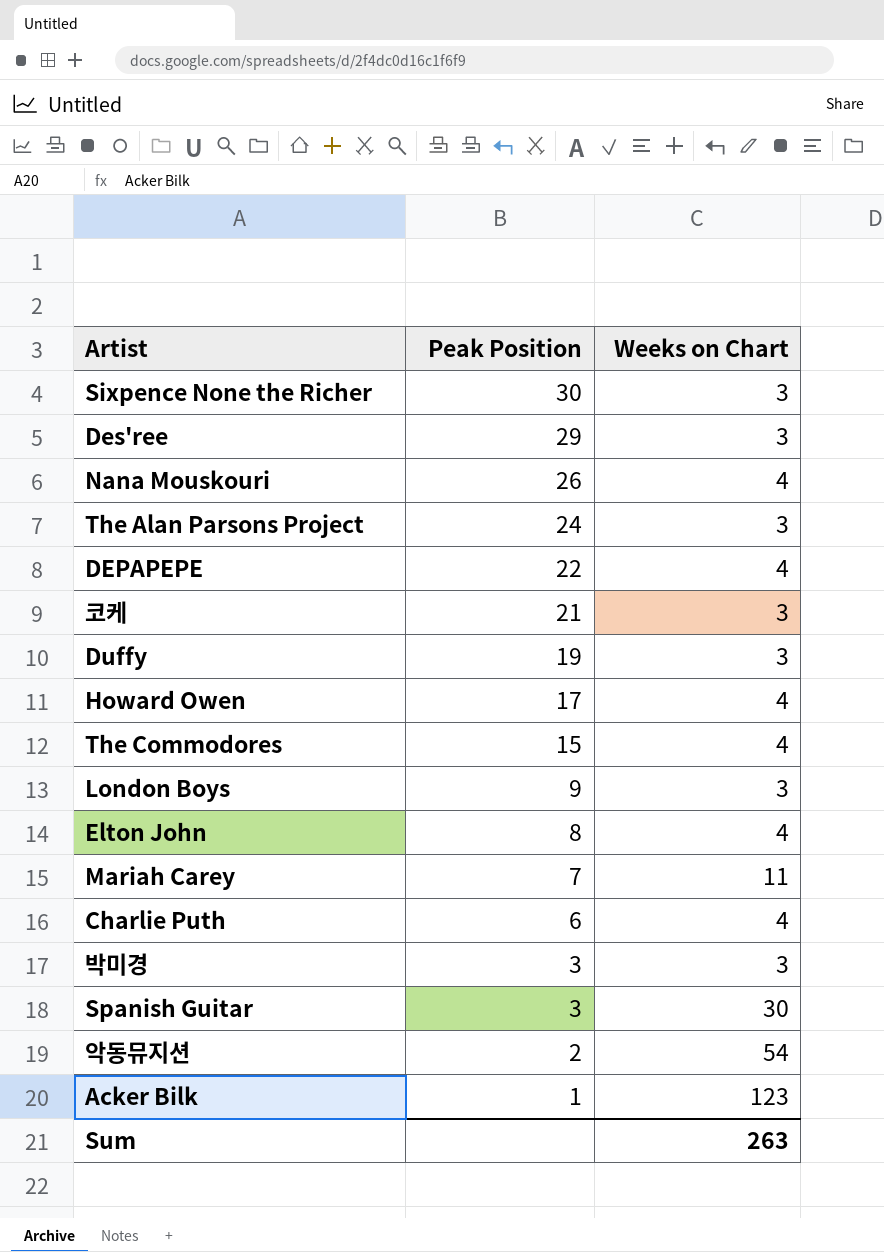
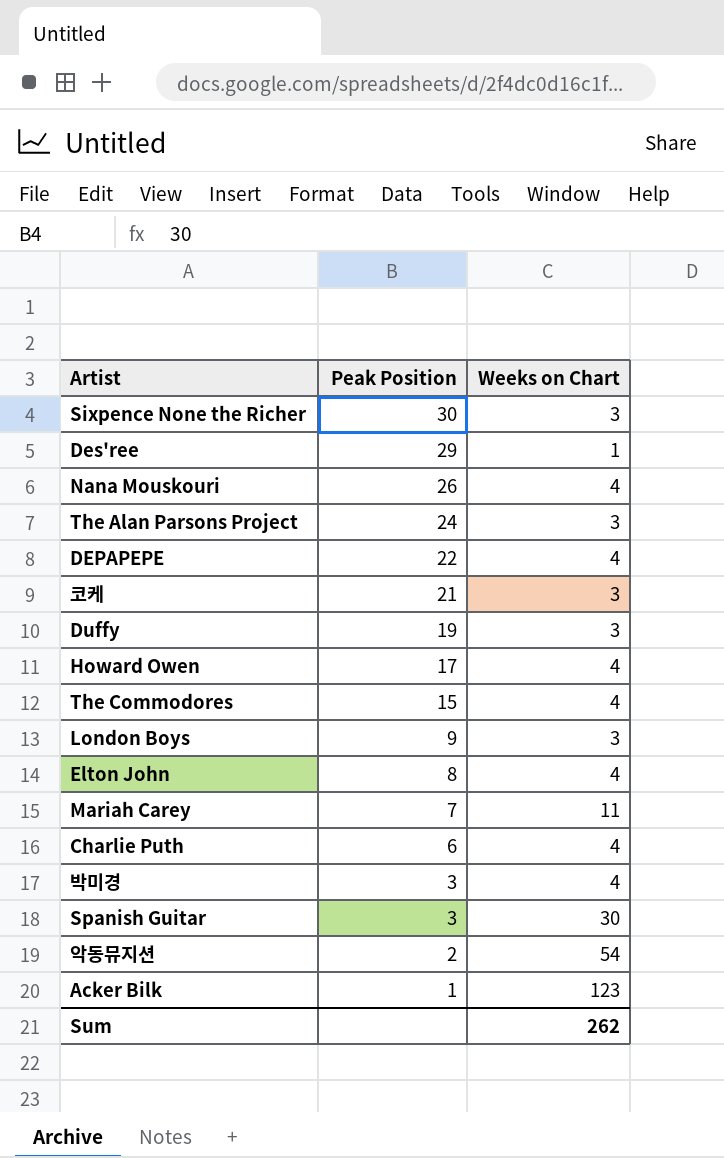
Des'ree | Weeks on Chart: 3 -> 1
박미경 | Weeks on Chart: 3 -> 4
Sum | Weeks on Chart: 263 -> 262

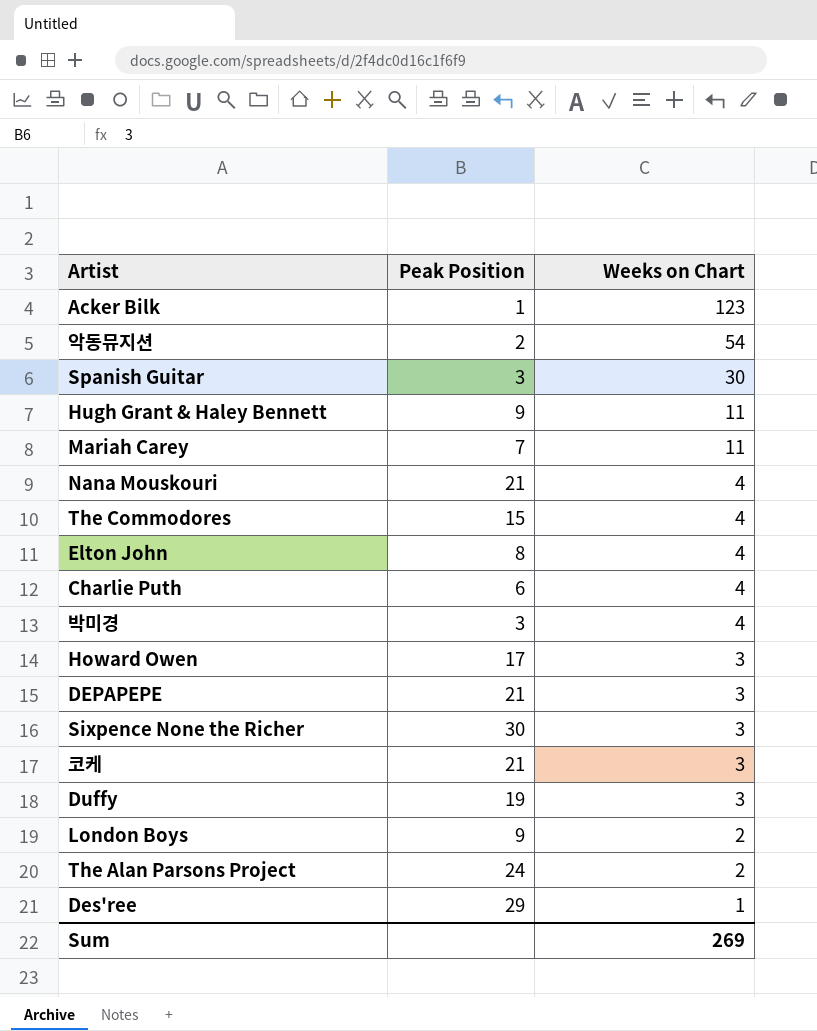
row order: Peak Position descending -> Weeks on Chart descending
row Hugh Grant & Haley Bennett: none -> 9 | 11
Nana Mouskouri | Peak Position: 26 -> 21
Howard Owen | Weeks on Chart: 4 -> 3
DEPAPEPE | Peak Position: 22 -> 21
DEPAPEPE | Weeks on Chart: 4 -> 3
London Boys | Weeks on Chart: 3 -> 2
The Alan Parsons Project | Weeks on Chart: 3 -> 2
Sum | Weeks on Chart: 262 -> 269

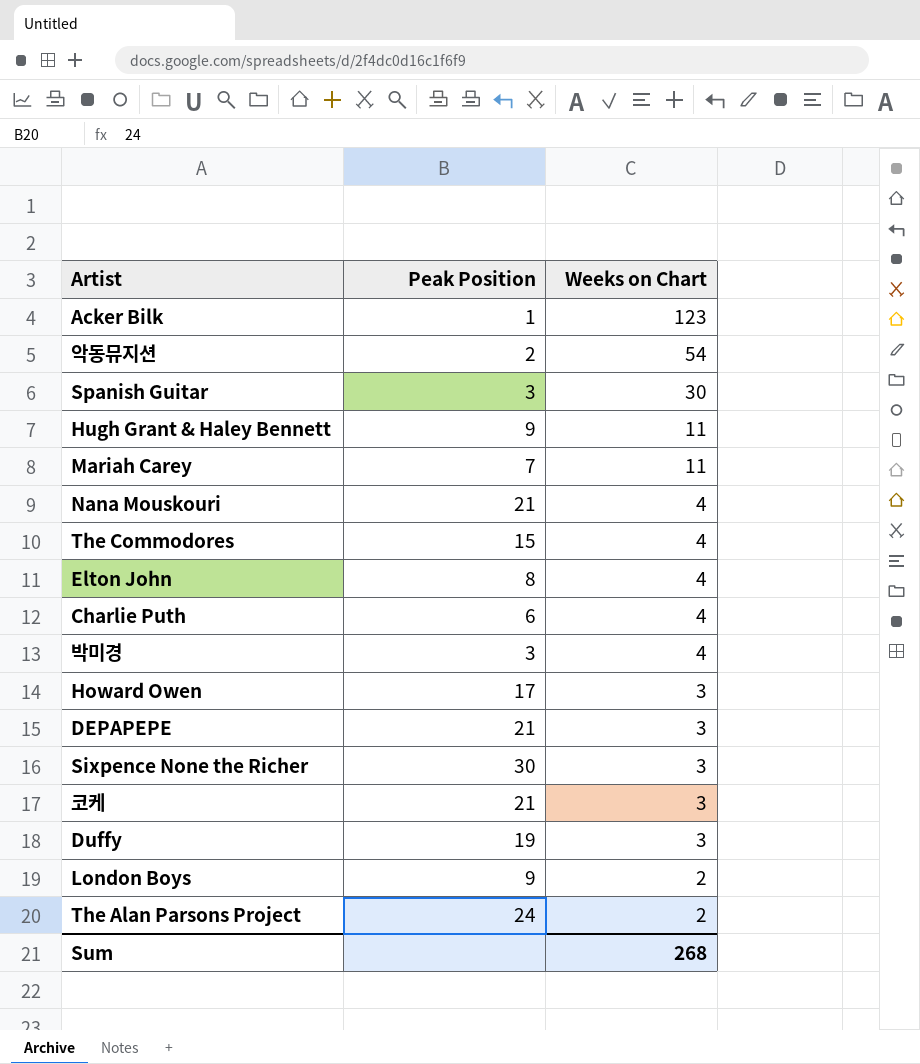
row Des'ree: 29 | 1 -> none
Sum | Weeks on Chart: 269 -> 268

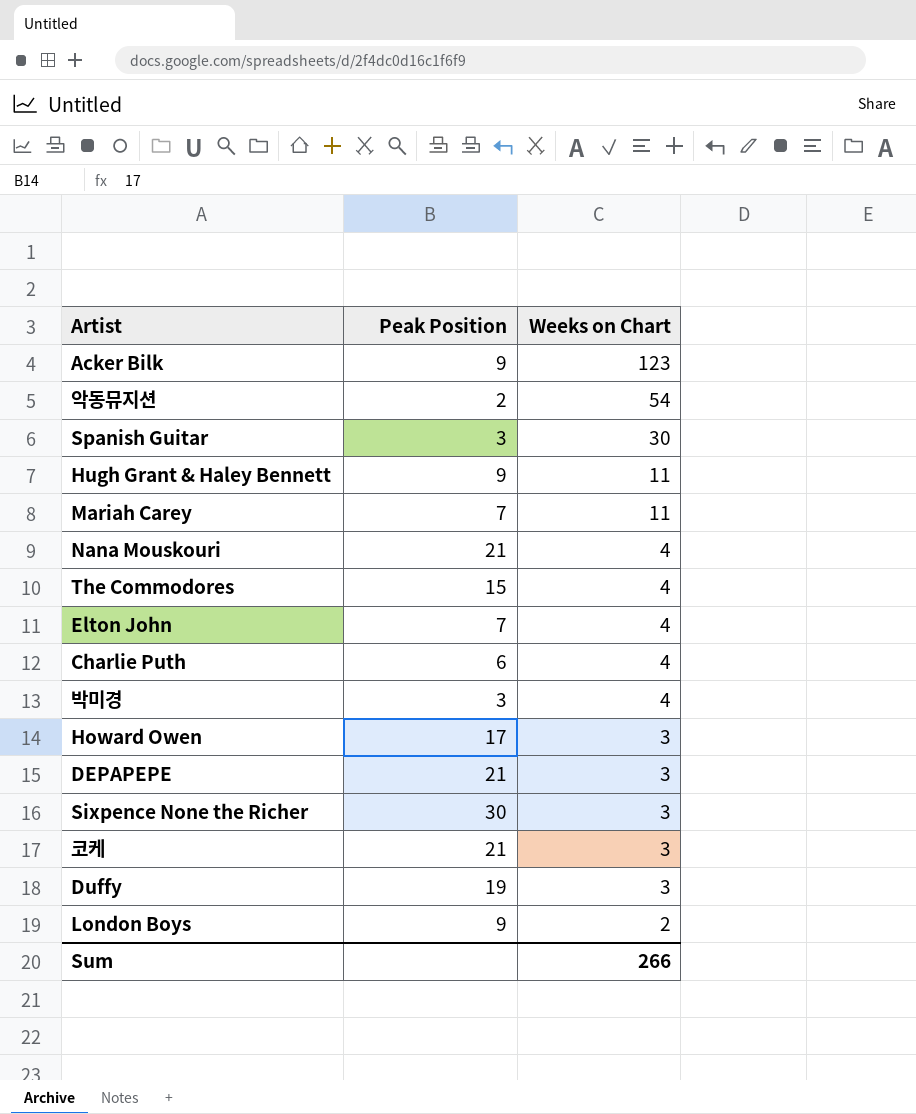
row The Alan Parsons Project: 24 | 2 -> none
Acker Bilk | Peak Position: 1 -> 9
Elton John | Peak Position: 8 -> 7
Sum | Weeks on Chart: 268 -> 266

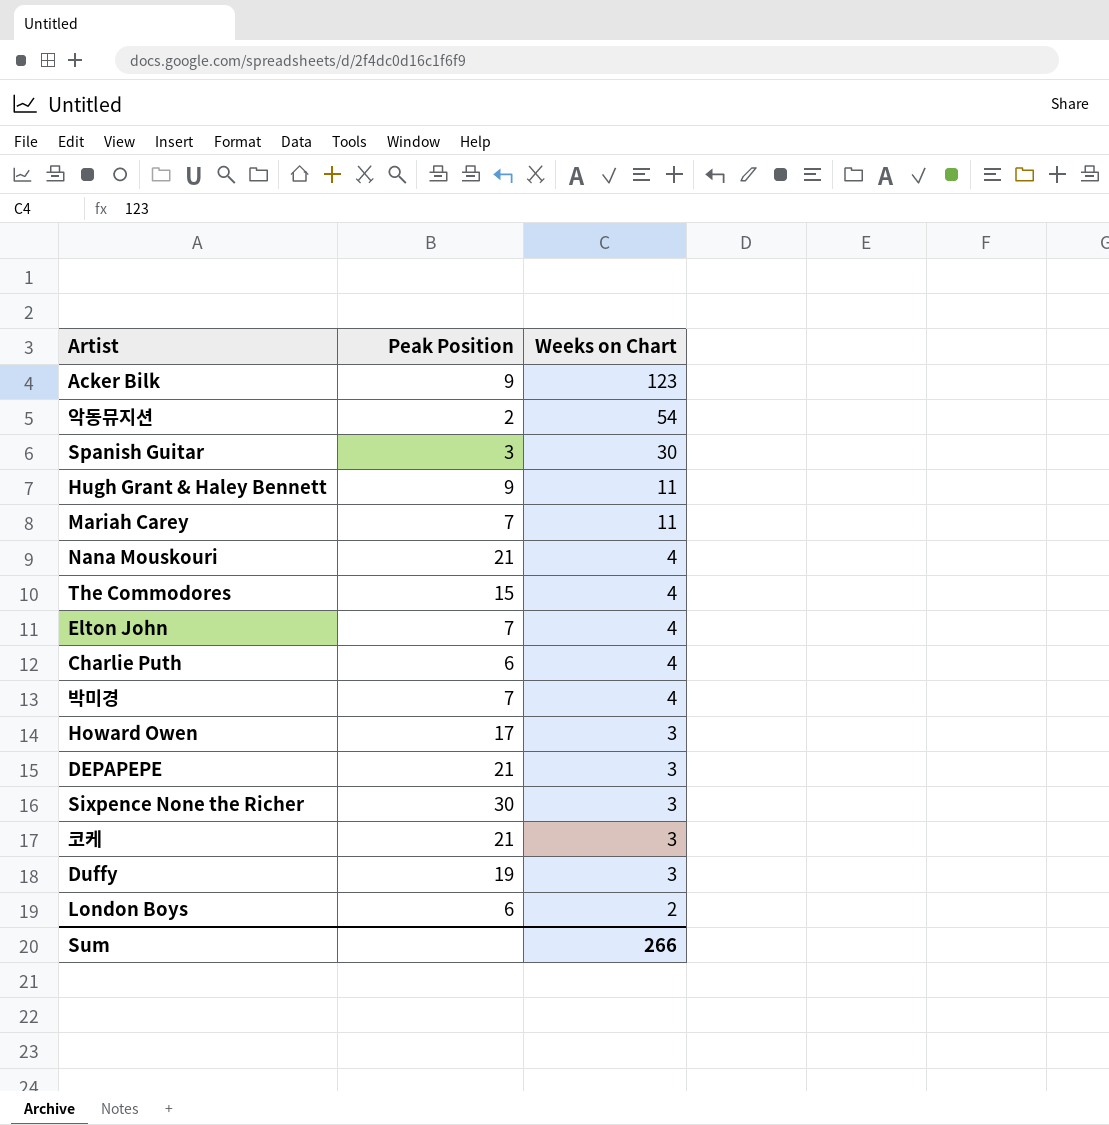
박미경 | Peak Position: 3 -> 7
London Boys | Peak Position: 9 -> 6

